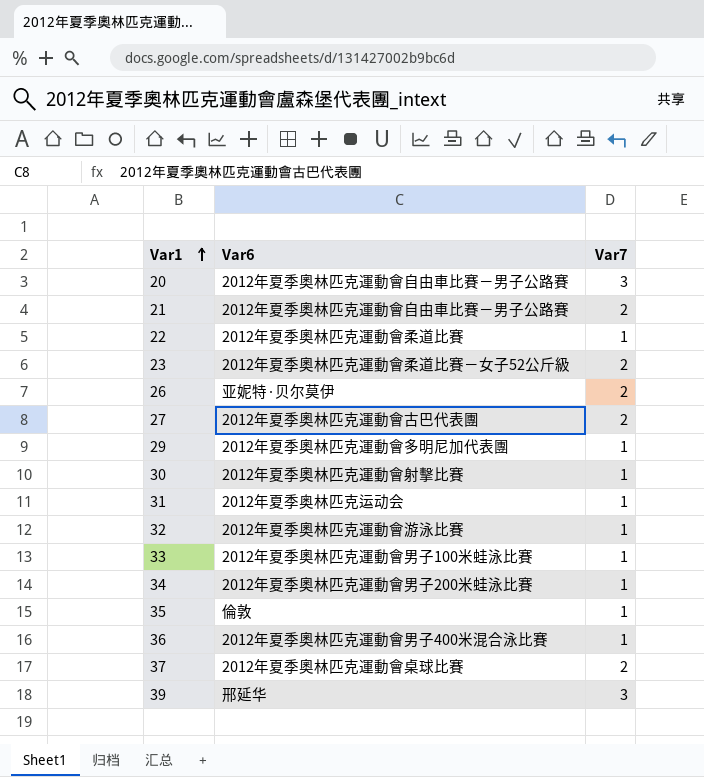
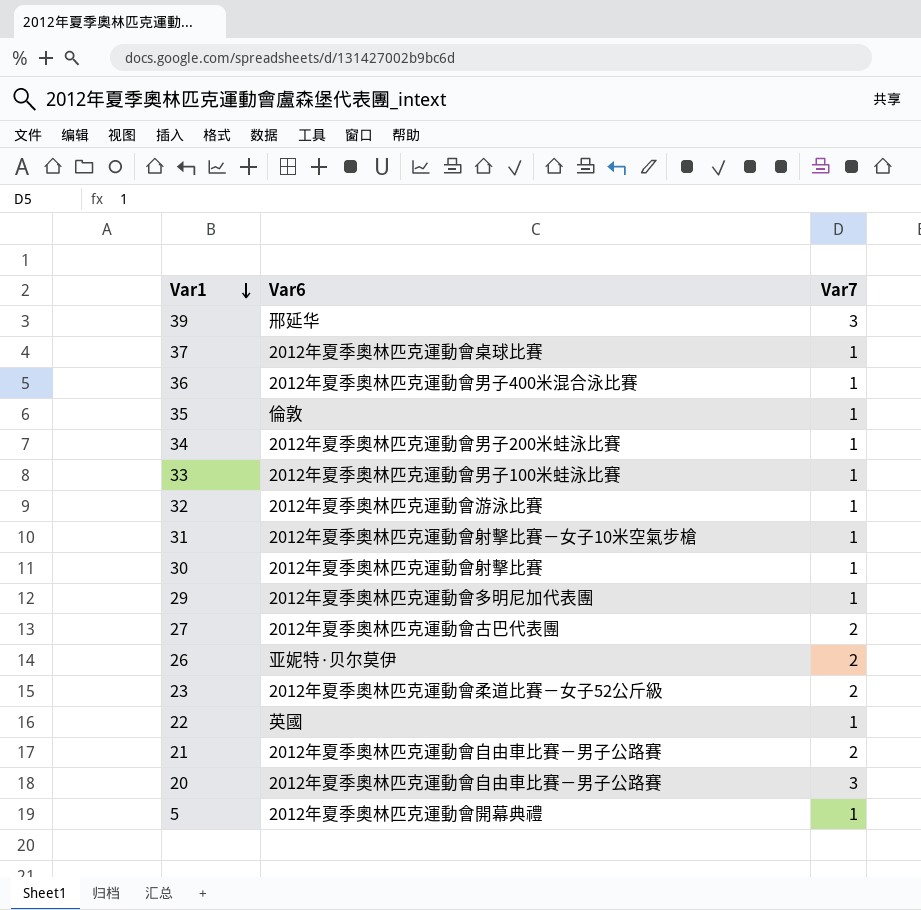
row order: Var1 ascending -> Var1 descending
37 | Var7: 2 -> 1
31 | Var6: 2012年夏季奥林匹克运动会 -> 2012年夏季奧林匹克運動會射擊比賽－女子10米空氣步槍
22 | Var6: 2012年夏季奧林匹克運動會柔道比賽 -> 英國
row 5: none -> 2012年夏季奧林匹克運動會開幕典禮 | 1

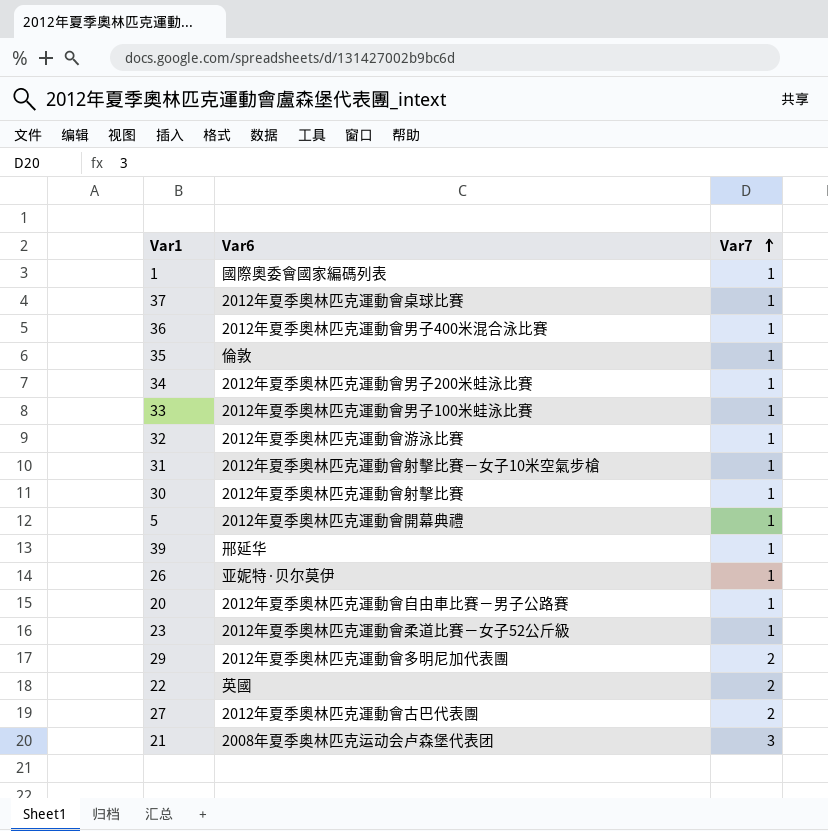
row order: Var1 descending -> Var7 ascending
row 1: none -> 國際奧委會國家編碼列表 | 1
39 | Var7: 3 -> 1
26 | Var7: 2 -> 1
20 | Var7: 3 -> 1
23 | Var7: 2 -> 1
29 | Var7: 1 -> 2
22 | Var7: 1 -> 2
21 | Var6: 2012年夏季奧林匹克運動會自由車比賽－男子公路賽 -> 2008年夏季奥林匹克运动会卢森堡代表团
21 | Var7: 2 -> 3

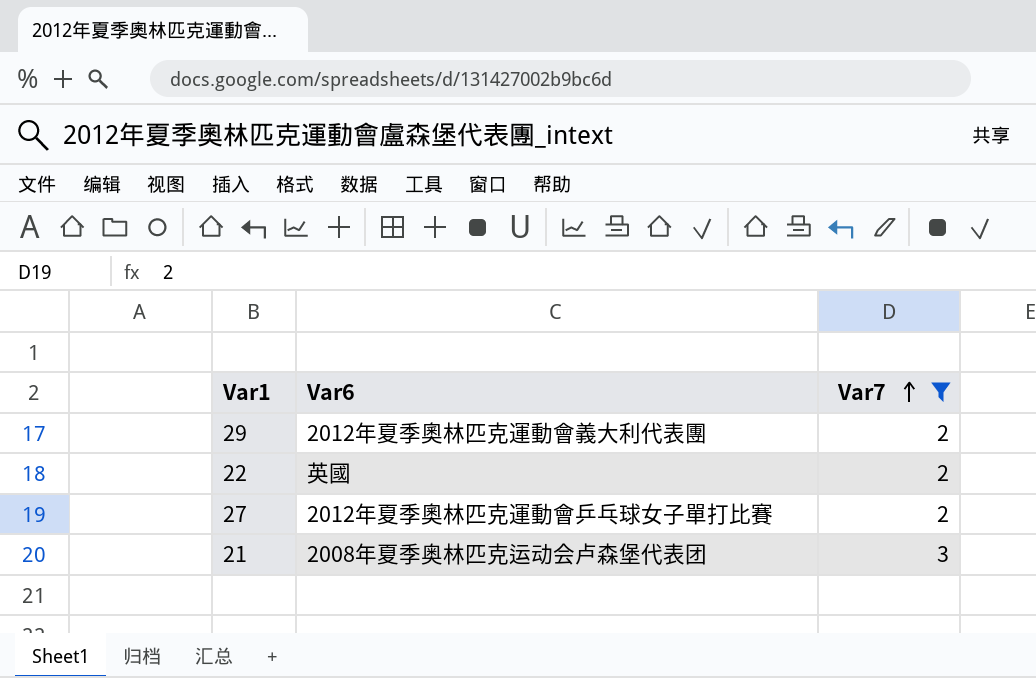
filter: none -> Var7 != 1
29 | Var6: 2012年夏季奧林匹克運動會多明尼加代表團 -> 2012年夏季奧林匹克運動會義大利代表團
27 | Var6: 2012年夏季奧林匹克運動會古巴代表團 -> 2012年夏季奧林匹克運動會乒乓球女子單打比賽

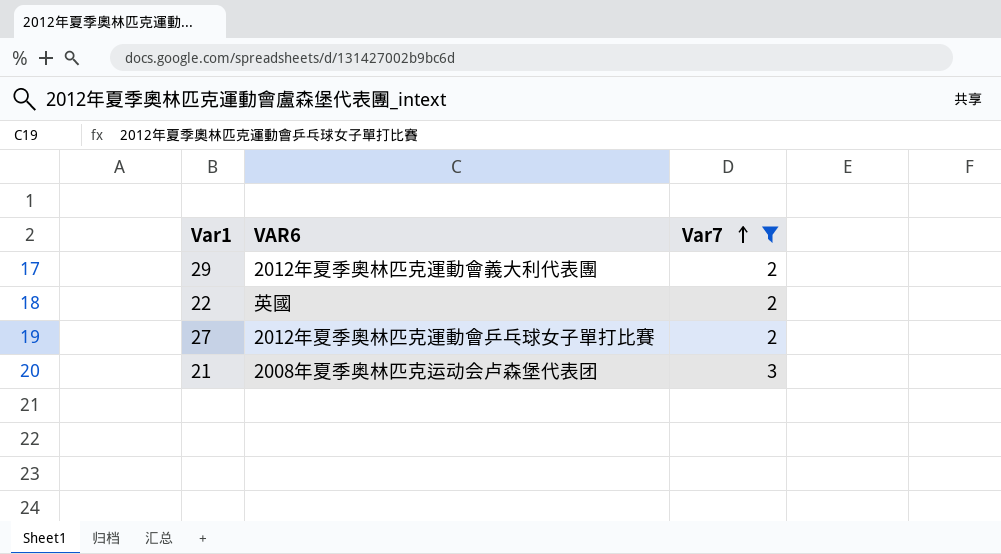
column name: Var6 -> VAR6

